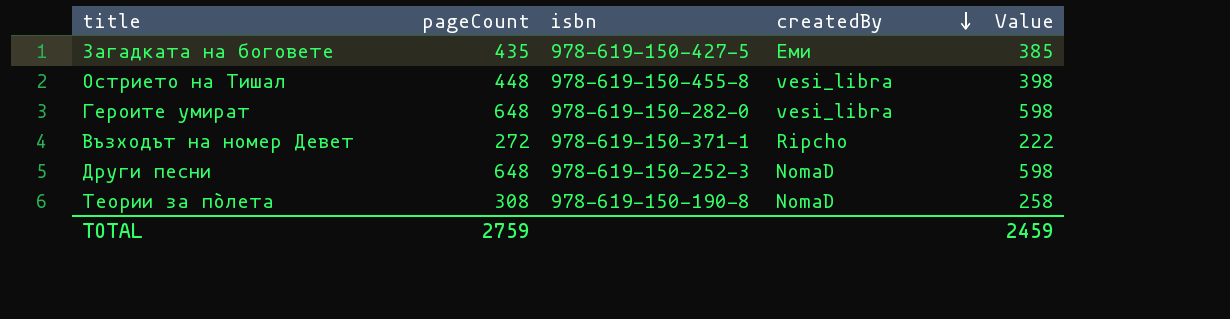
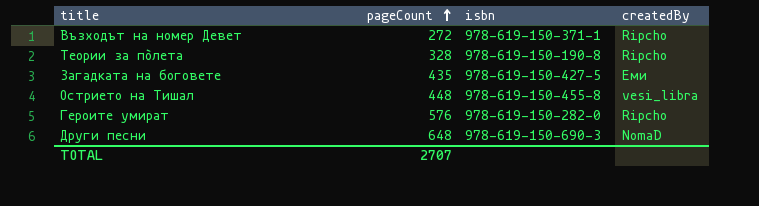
row order: createdBy descending -> pageCount ascending
column Value | formula: [pageCount] - 50 -> none
Теории за пòлета | pageCount: 308 -> 328
Теории за пòлета | createdBy: NomaD -> Ripcho
Героите умират | pageCount: 648 -> 576
Героите умират | createdBy: vesi_libra -> Ripcho
Други песни | isbn: 978-619-150-252-3 -> 978-619-150-690-3
TOTAL | pageCount: 2759 -> 2707

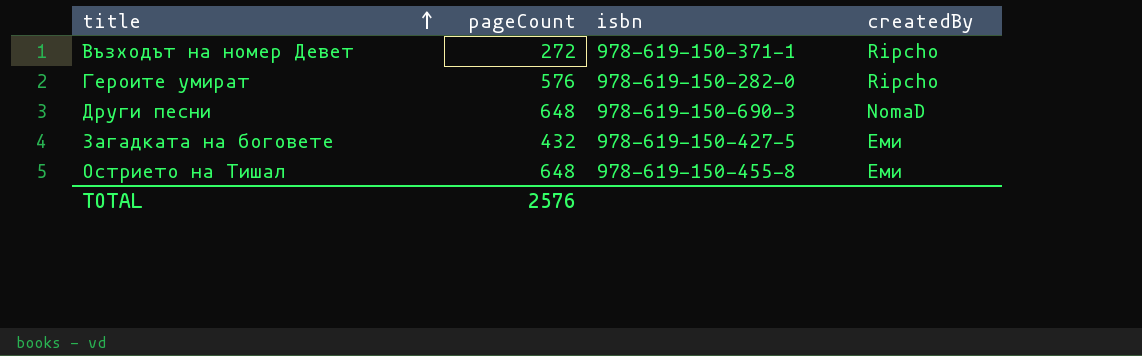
row order: pageCount ascending -> title ascending
row Теории за пòлета: 328 | 978-619-150-190-8 | Ripcho -> none
Загадката на боговете | pageCount: 435 -> 432
Острието на Тишал | pageCount: 448 -> 648
Острието на Тишал | createdBy: vesi_libra -> Еми
TOTAL | pageCount: 2707 -> 2576

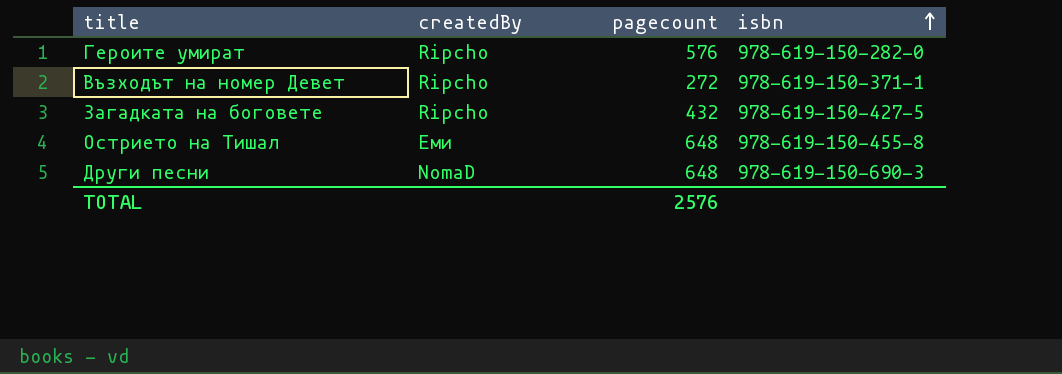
row order: title ascending -> isbn ascending
column createdBy | position: 4 -> 2
column name: pageCount -> pagecount
Загадката на боговете | createdBy: Еми -> Ripcho

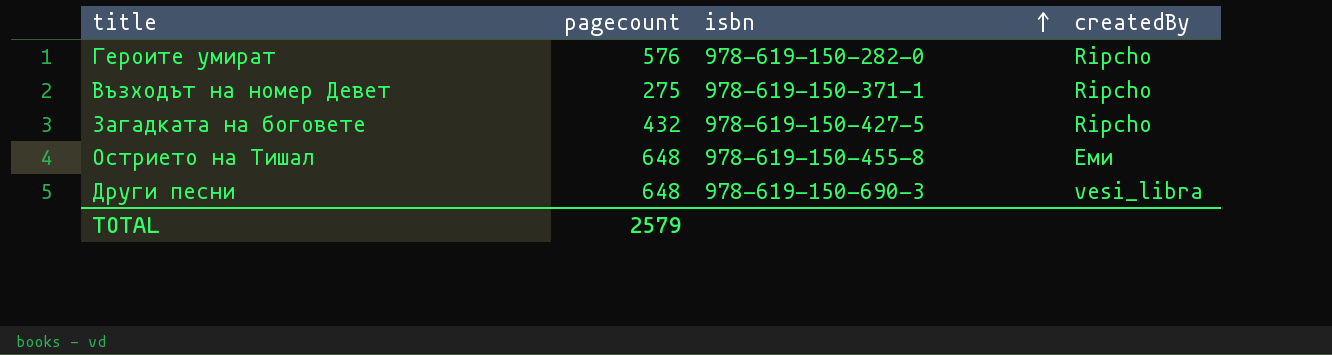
column createdBy | position: 2 -> 4
Възходът на номер Девет | pagecount: 272 -> 275
Други песни | createdBy: NomaD -> vesi_libra
TOTAL | pagecount: 2576 -> 2579

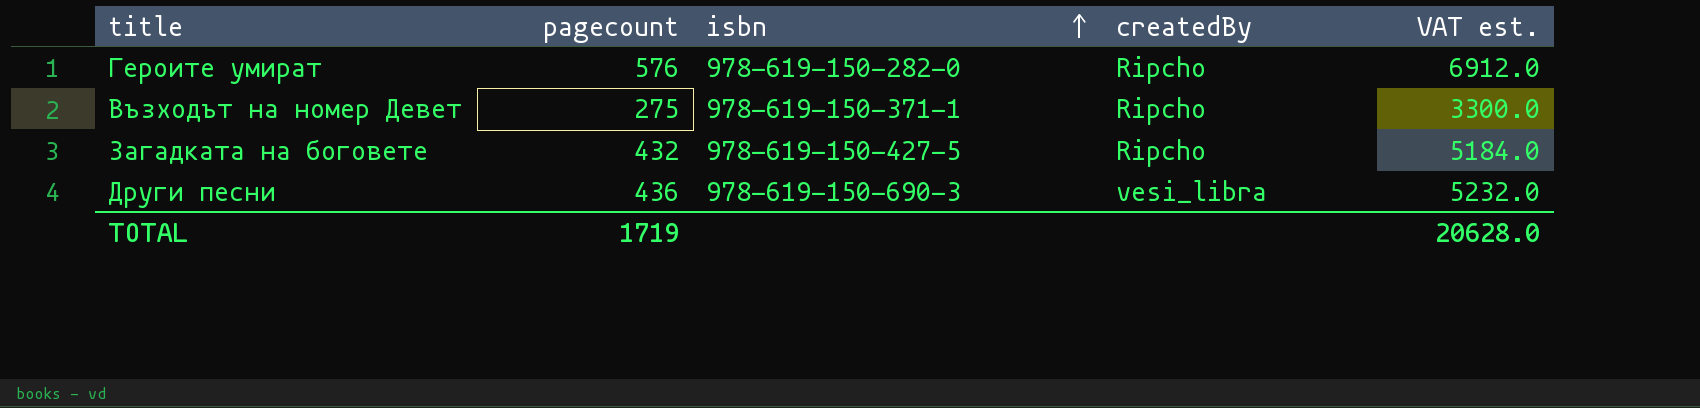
column VAT est. | formula: none -> [pagecount] * 12
row Острието на Тишал: 648 | 978-619-150-455-8 | Еми -> none
Други песни | pagecount: 648 -> 436
TOTAL | pagecount: 2579 -> 1719

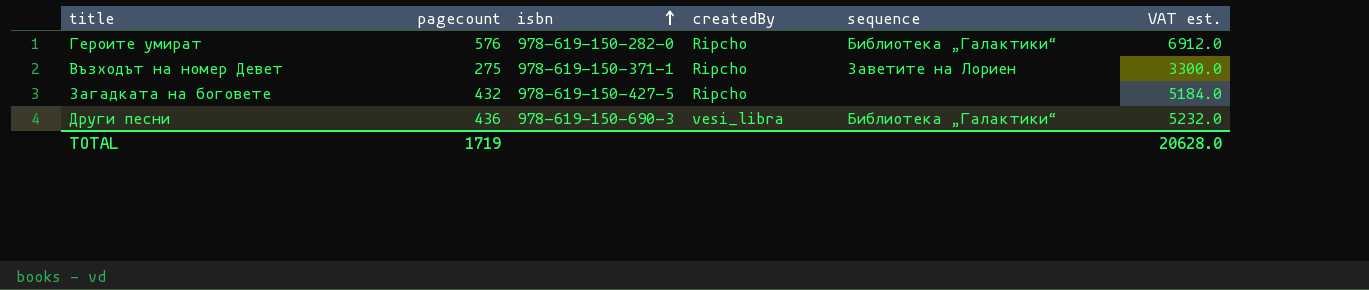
column sequence | position: none -> 5

